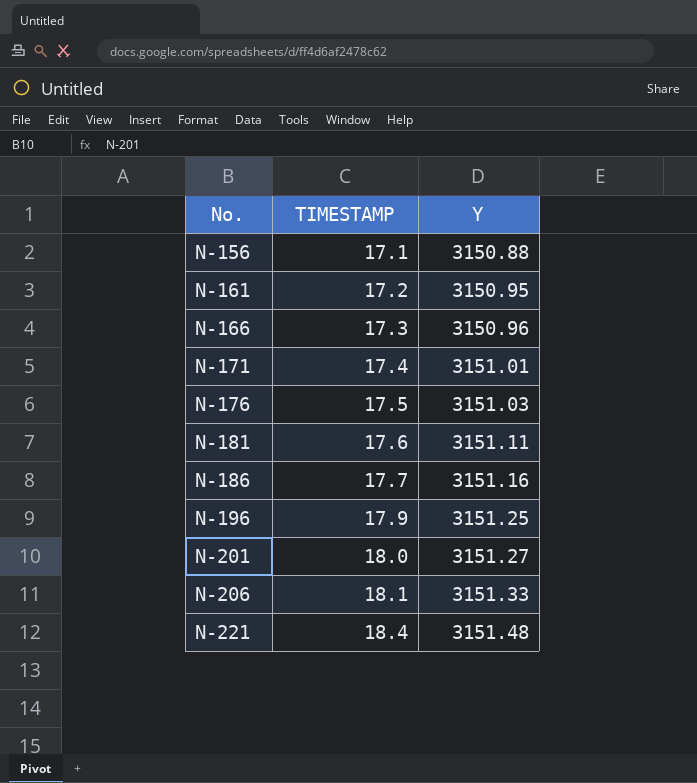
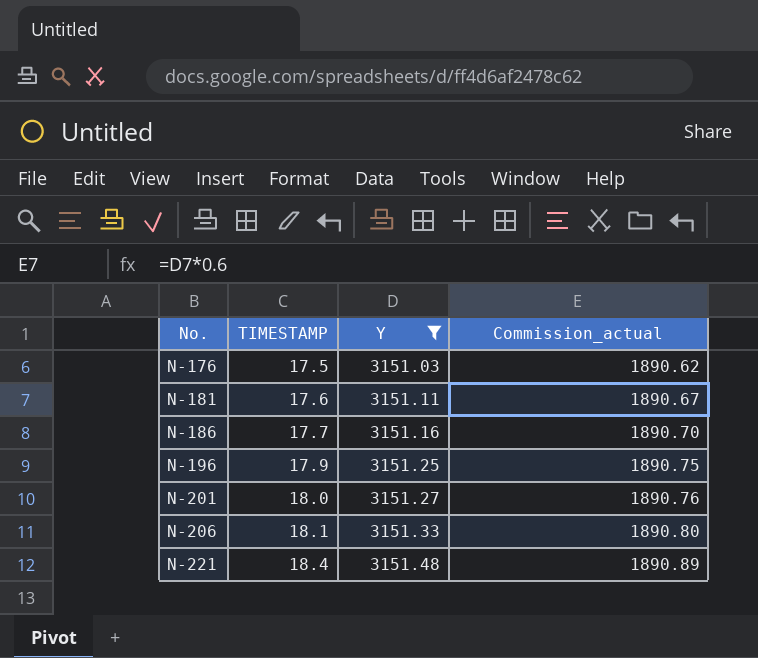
filter: none -> Y >= 3151.03
column Commission_actual | formula: none -> [Y] * 0.6

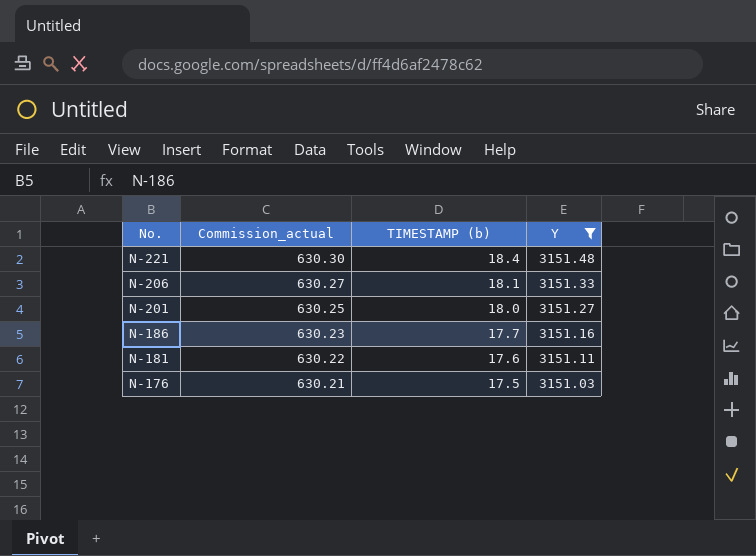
row order: No. ascending -> No. descending
column Commission_actual | formula: [Y] * 0.6 -> [Y] * 0.2
column Commission_actual | position: 4 -> 2
column name: TIMESTAMP -> TIMESTAMP (b)
row N-196: 17.9 | 3151.25 | 1890.75 -> none

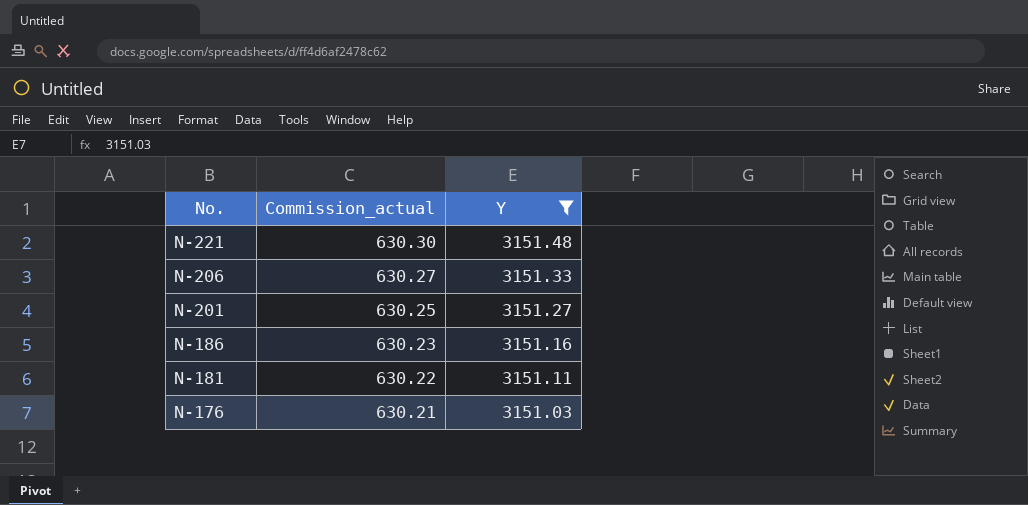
column TIMESTAMP (b) | position: 3 -> none

